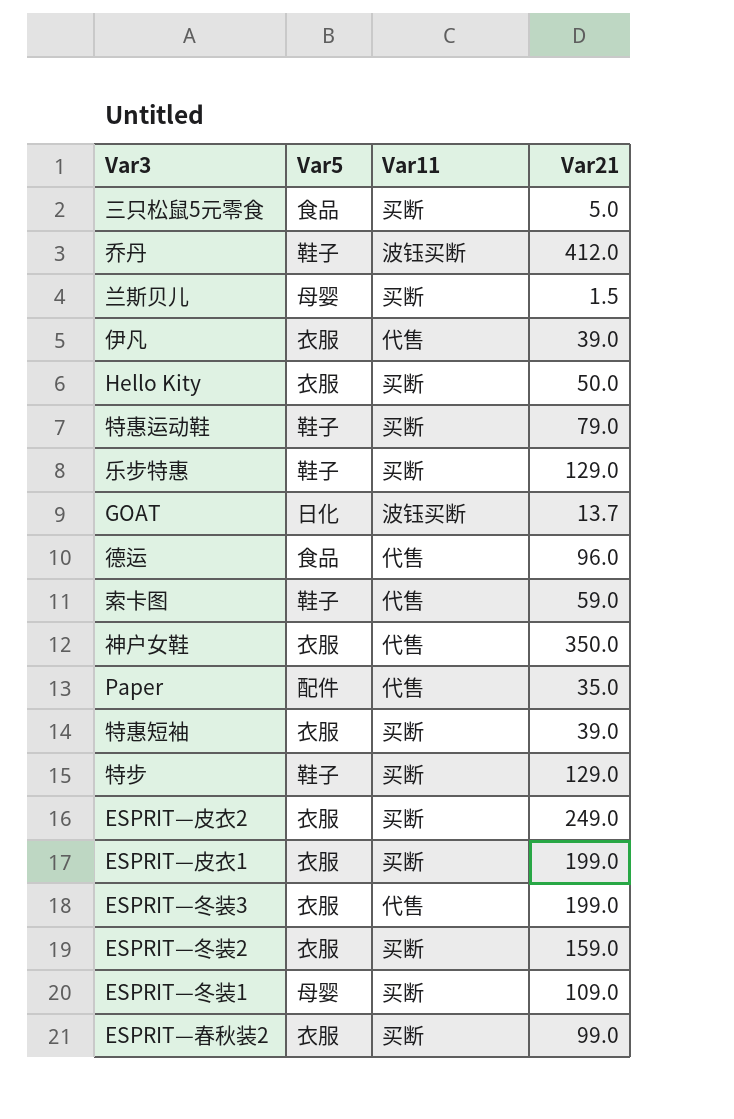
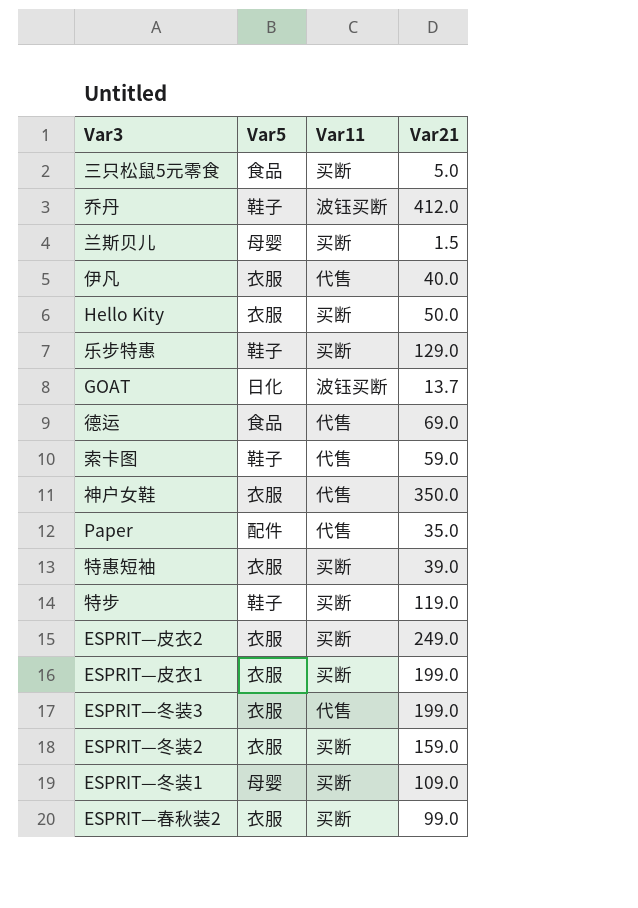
row 特惠运动鞋: 鞋子 | 买断 | 79.0 -> none
伊凡 | Var21: 39.0 -> 40.0
德运 | Var21: 96.0 -> 69.0
特步 | Var21: 129.0 -> 119.0

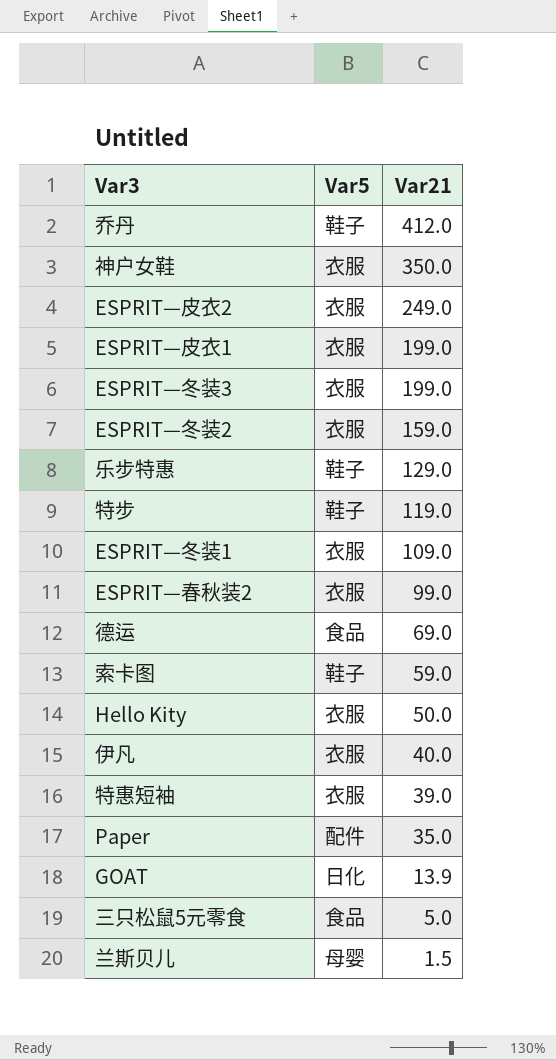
row order: none -> Var21 descending
column Var11 | position: 3 -> none
ESPRIT—冬装1 | Var5: 母婴 -> 衣服
GOAT | Var21: 13.7 -> 13.9

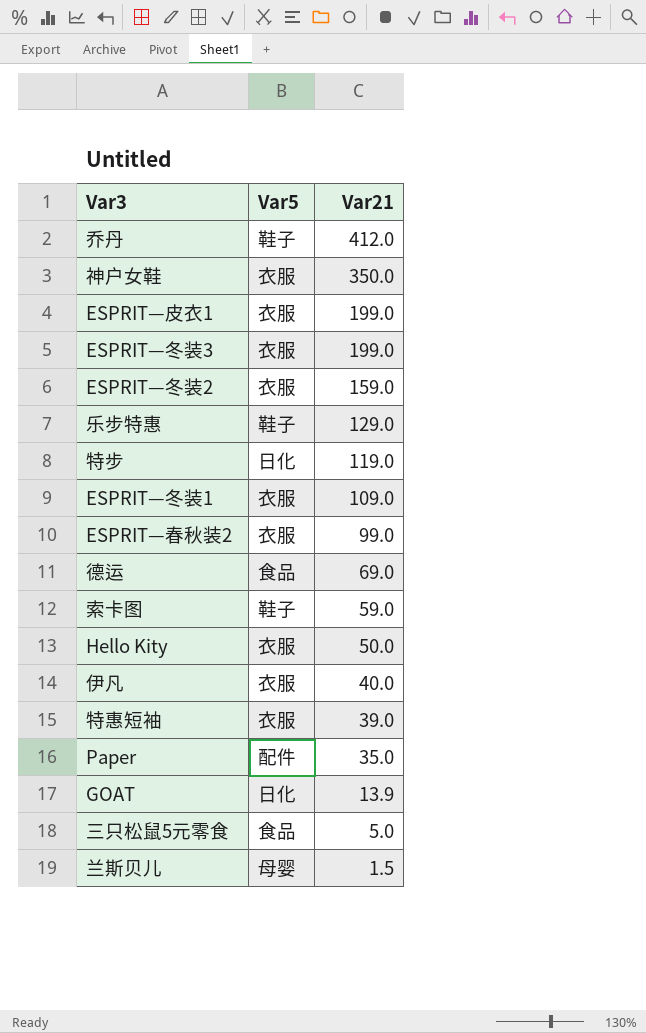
row ESPRIT—皮衣2: 衣服 | 249.0 -> none
特步 | Var5: 鞋子 -> 日化

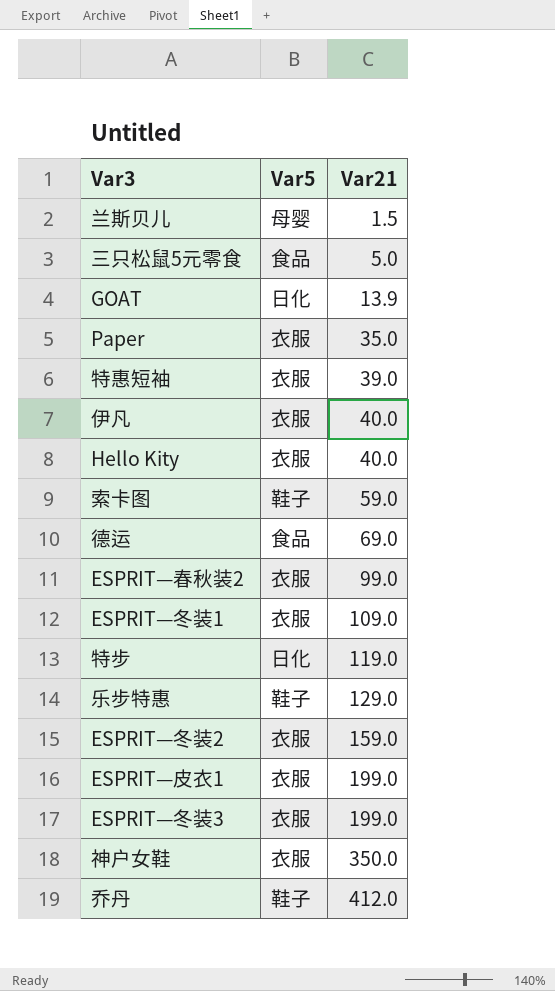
row order: Var21 descending -> Var21 ascending
Paper | Var5: 配件 -> 衣服
Hello Kity | Var21: 50.0 -> 40.0

